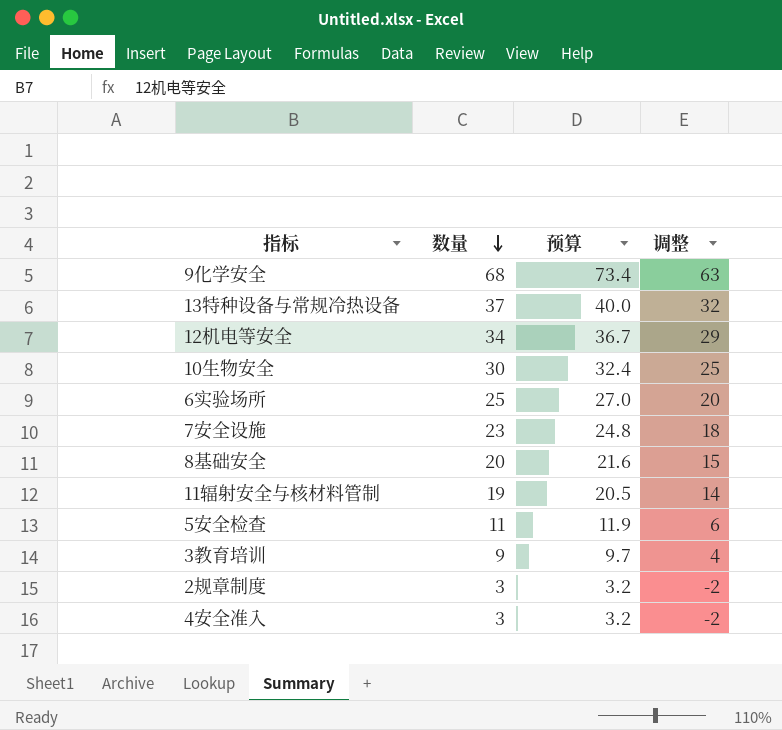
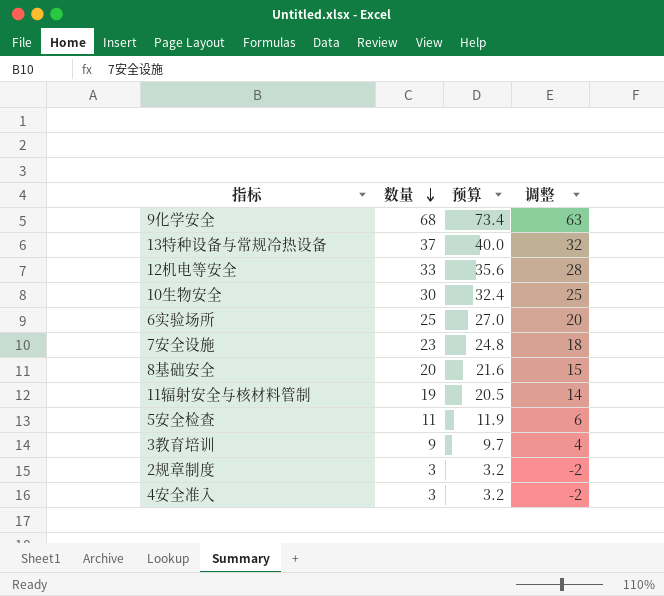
12机电等安全 | 数量: 34 -> 33
12机电等安全 | 预算: 36.7 -> 35.6
12机电等安全 | 调整: 29 -> 28

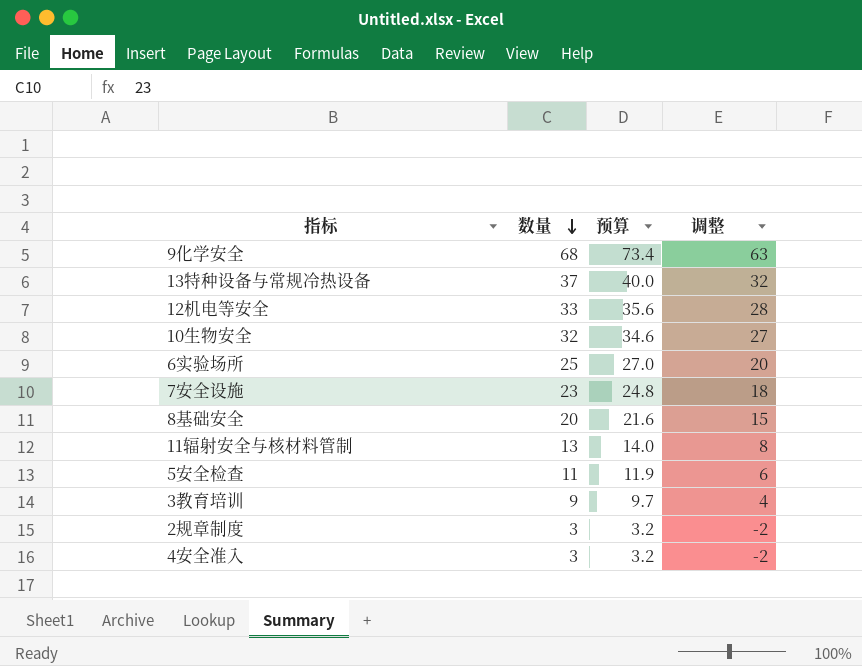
10生物安全 | 数量: 30 -> 32
10生物安全 | 预算: 32.4 -> 34.6
10生物安全 | 调整: 25 -> 27
11辐射安全与核材料管制 | 数量: 19 -> 13
11辐射安全与核材料管制 | 预算: 20.5 -> 14.0
11辐射安全与核材料管制 | 调整: 14 -> 8

